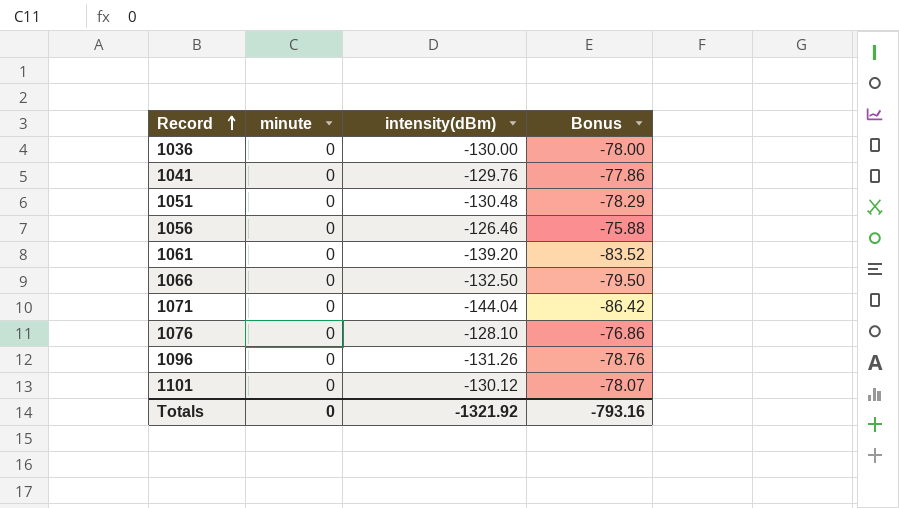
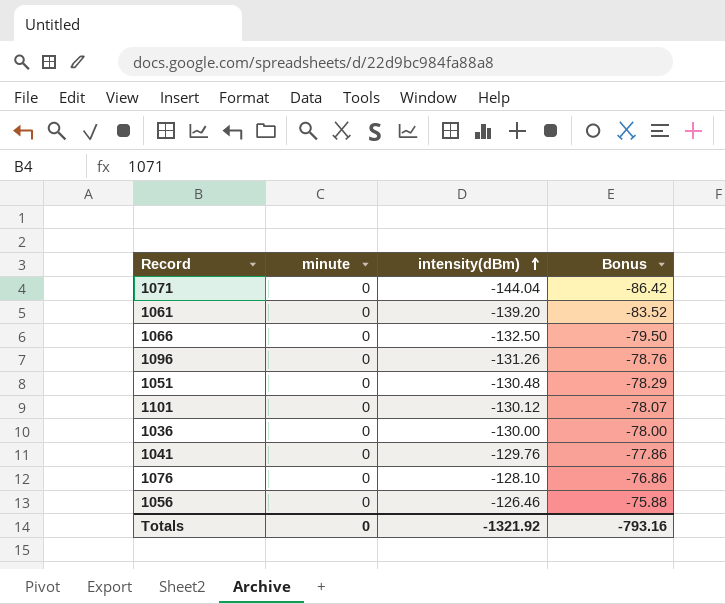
row order: Record ascending -> intensity(dBm) ascending

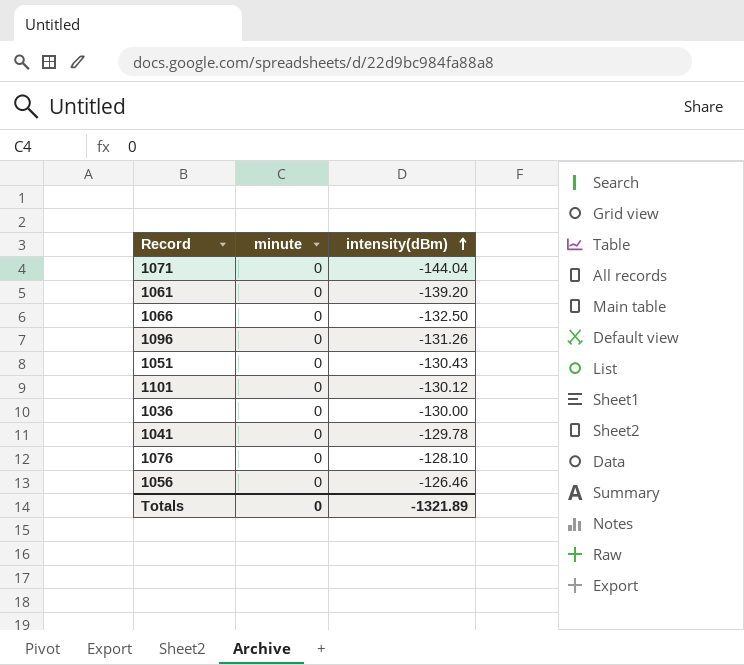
column Bonus | formula: [intensity(dBm)] * 0.6 -> none
1051 | intensity(dBm): -130.48 -> -130.43
1041 | intensity(dBm): -129.76 -> -129.78
Totals | intensity(dBm): -1321.92 -> -1321.89

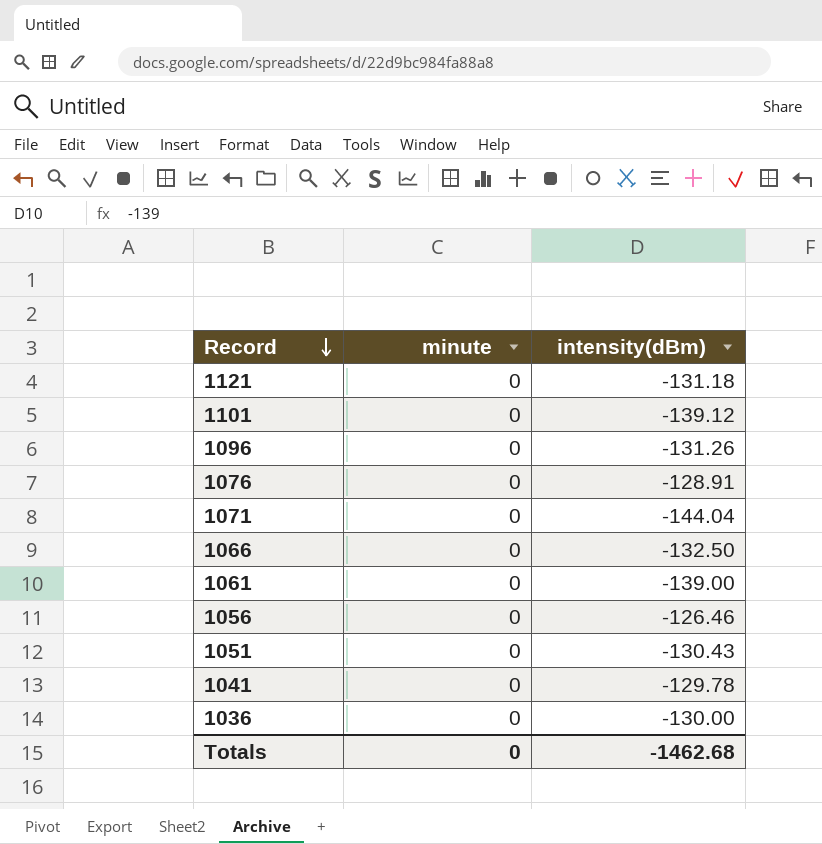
row order: intensity(dBm) ascending -> Record descending
row 1121: none -> 0 | -131.18
1101 | intensity(dBm): -130.12 -> -139.12
1076 | intensity(dBm): -128.10 -> -128.91
1061 | intensity(dBm): -139.20 -> -139.00
Totals | intensity(dBm): -1321.89 -> -1462.68

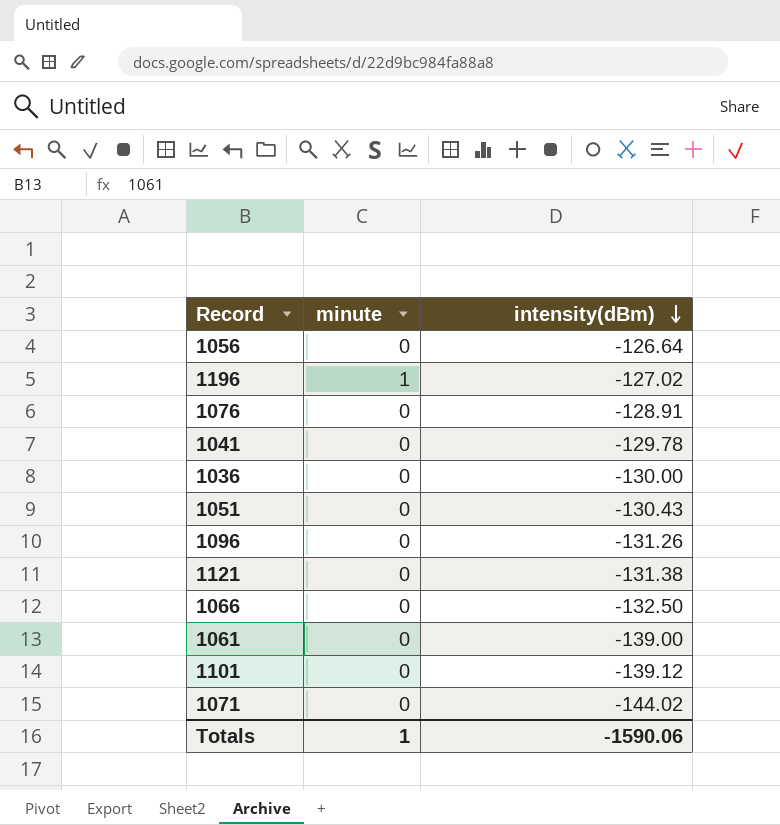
row order: Record descending -> intensity(dBm) descending
1056 | intensity(dBm): -126.46 -> -126.64
row 1196: none -> 1 | -127.02
1121 | intensity(dBm): -131.18 -> -131.38
1071 | intensity(dBm): -144.04 -> -144.02
Totals | minute: 0 -> 1
Totals | intensity(dBm): -1462.68 -> -1590.06

